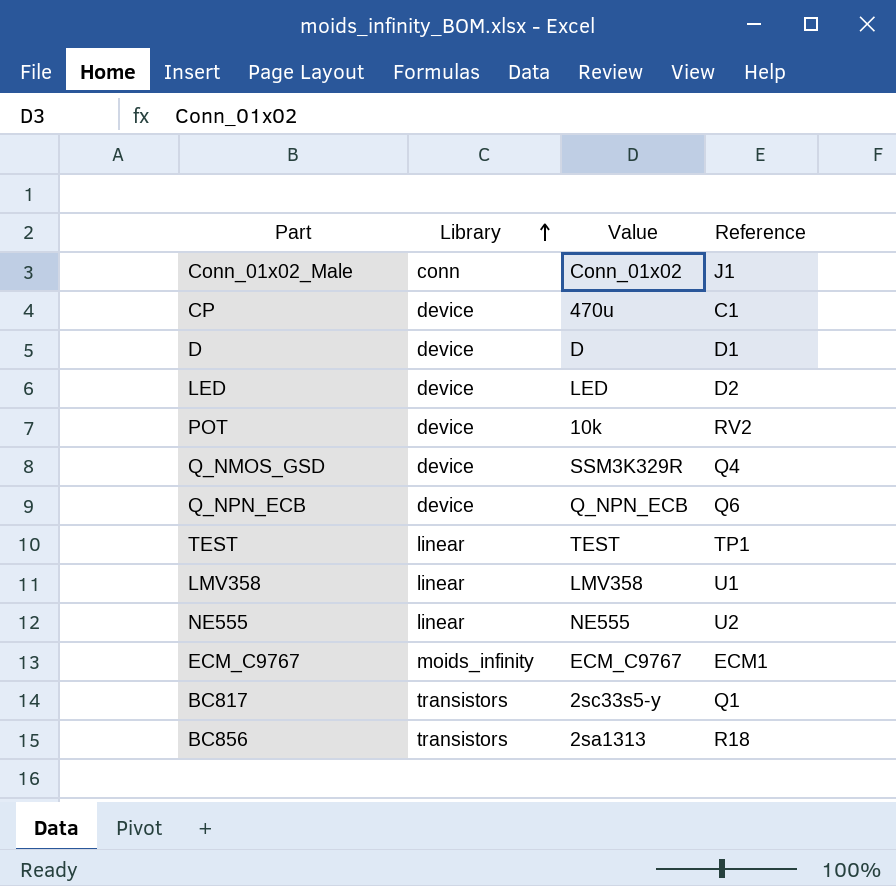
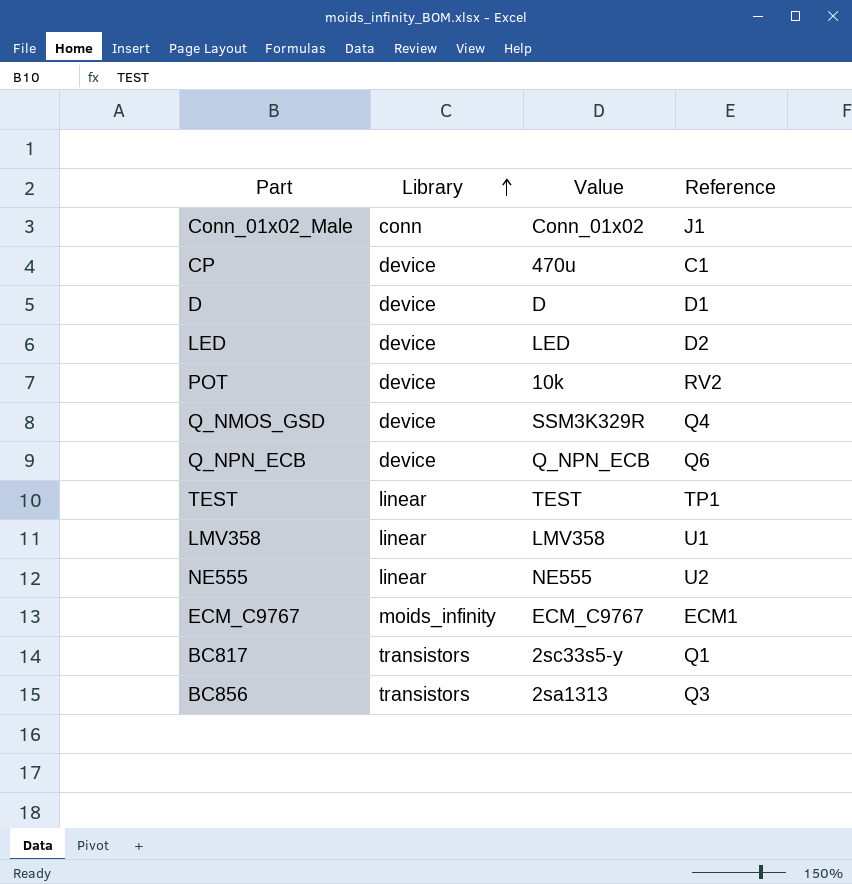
BC856 | Reference: R18 -> Q3

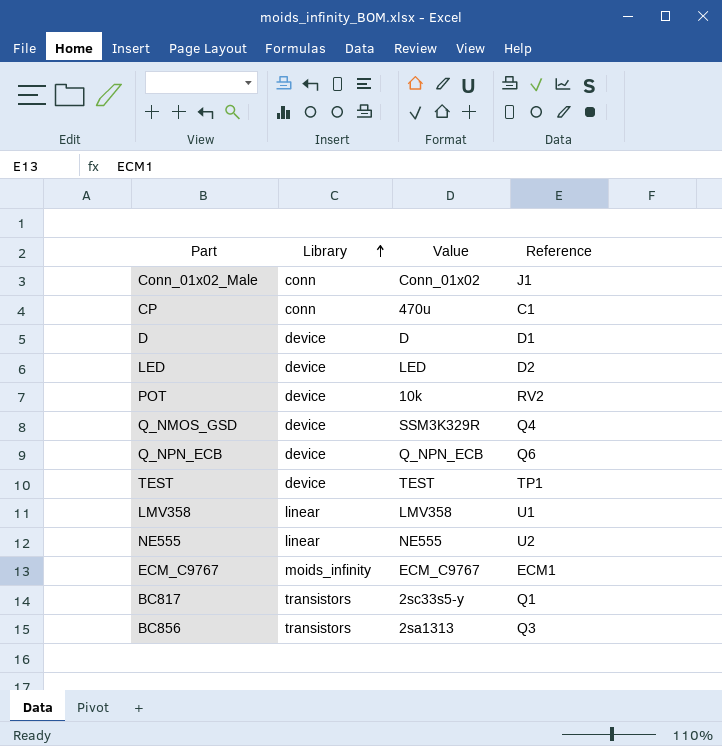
CP | Library: device -> conn
TEST | Library: linear -> device

